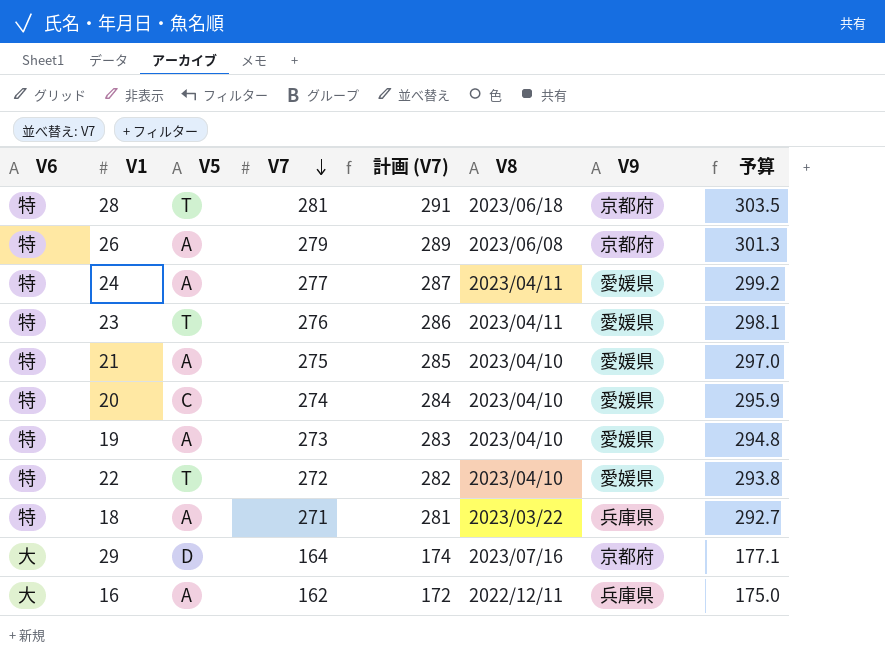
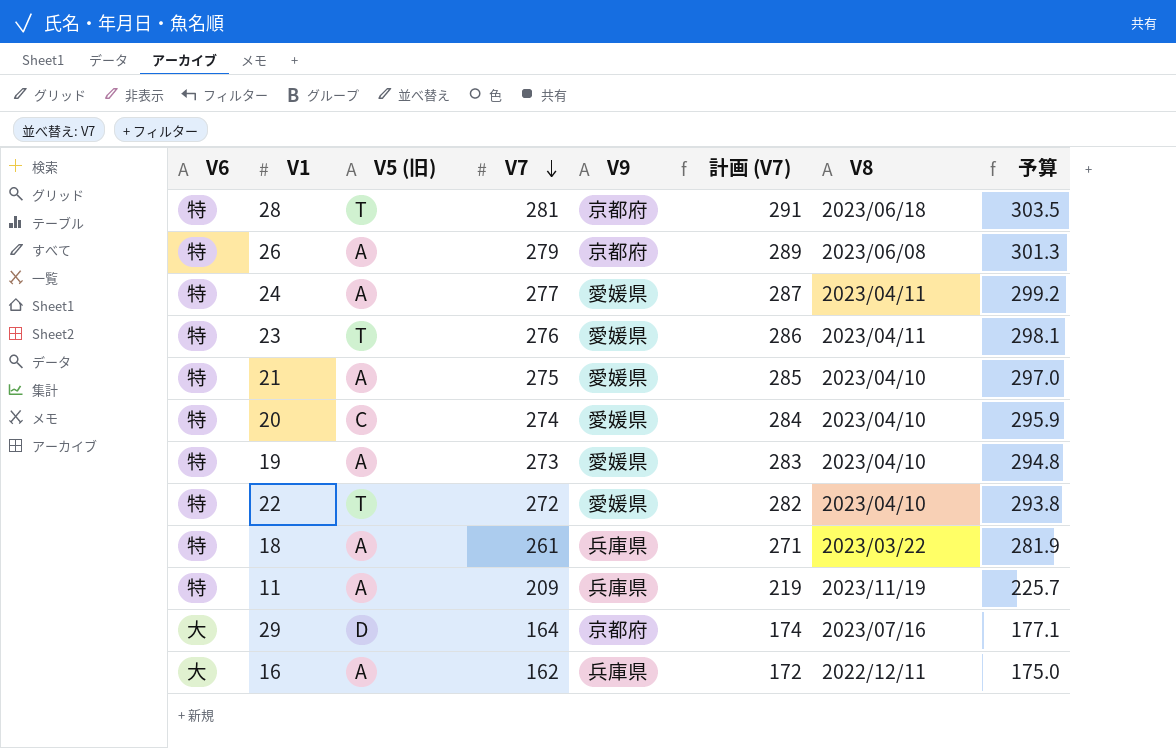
column name: V5 -> V5 (旧)
column V9 | position: 7 -> 5
18 | V7: 271 -> 261
18 | 計画 (V7): 281 -> 271
18 | 予算: 292.7 -> 281.9
row 11: none -> 特 | A | 209 | 兵庫県 | 219 | 2023/11/19 | 225.7

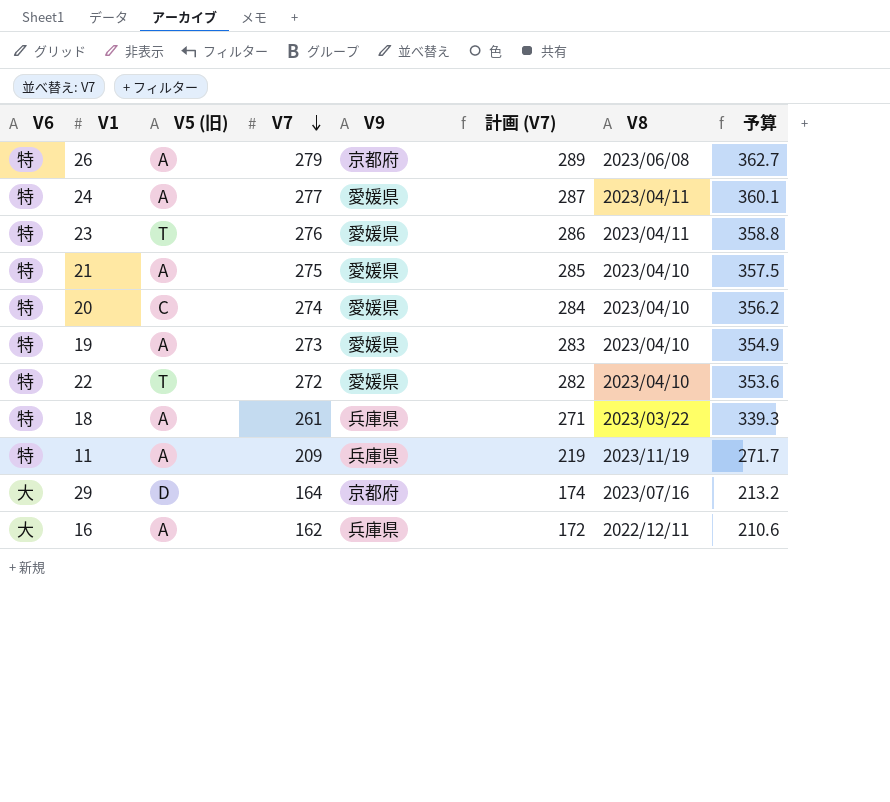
column 予算 | formula: [V7] * 1.08 -> [V7] * 1.3
row 28: 特 | T | 281 | 京都府 | 291 | 2023/06/18 | 303.5 -> none

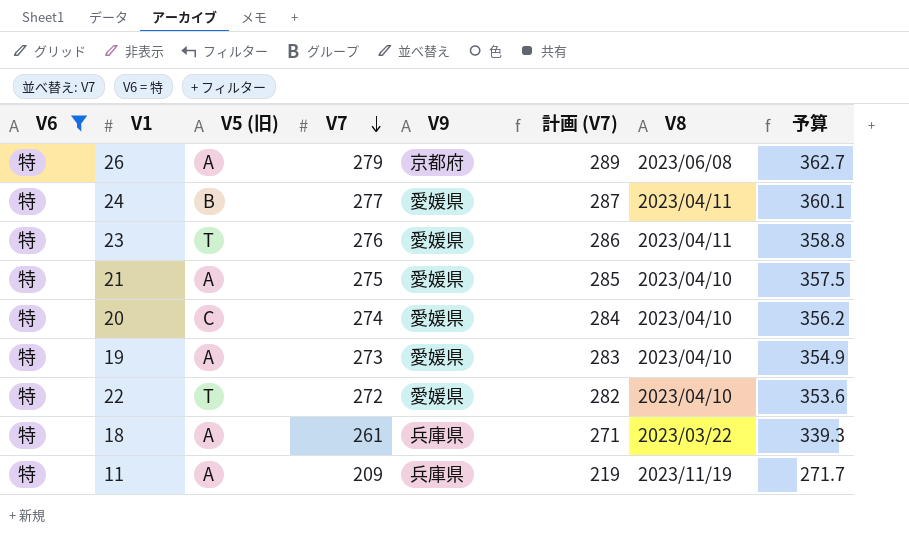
filter: none -> V6 = 特
24 | V5 (旧): A -> B

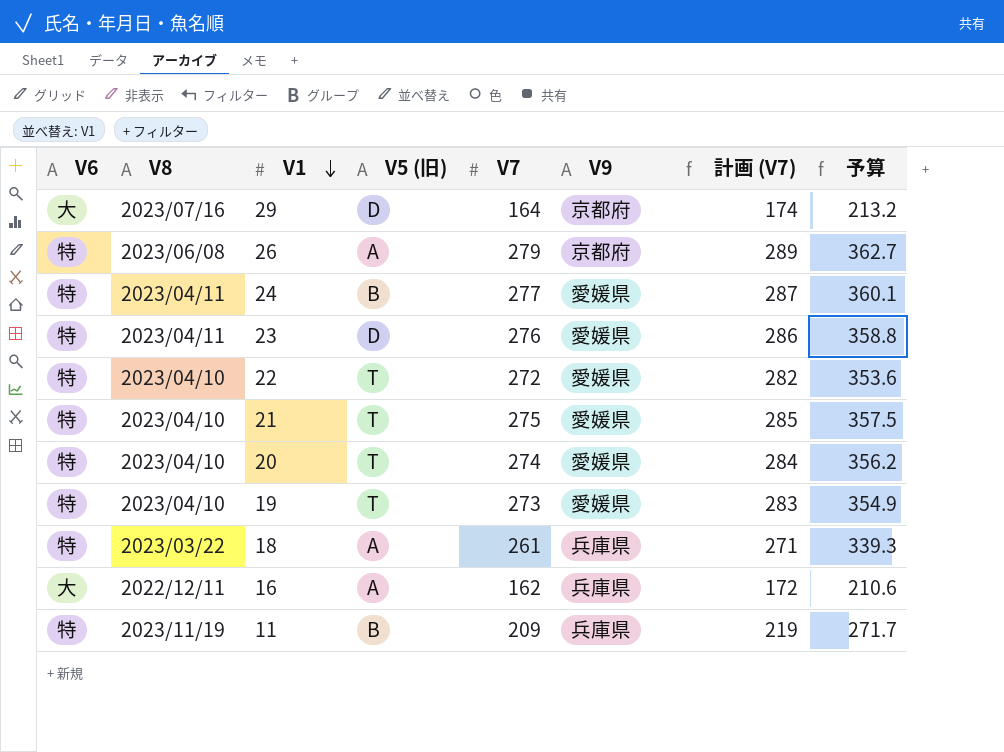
filter: V6 = 特 -> none
row order: V7 descending -> V1 descending
column V8 | position: 7 -> 2
23 | V5 (旧): T -> D
21 | V5 (旧): A -> T
20 | V5 (旧): C -> T
19 | V5 (旧): A -> T
11 | V5 (旧): A -> B

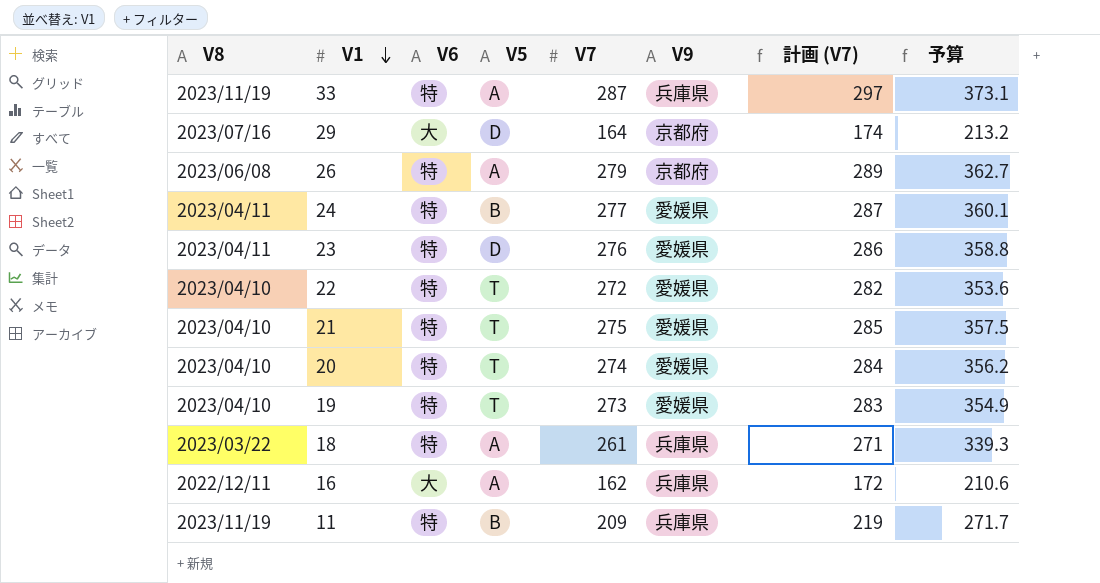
column V6 | position: 1 -> 3
column name: V5 (旧) -> V5
row 33: none -> 2023/11/19 | 特 | A | 287 | 兵庫県 | 297 | 373.1

